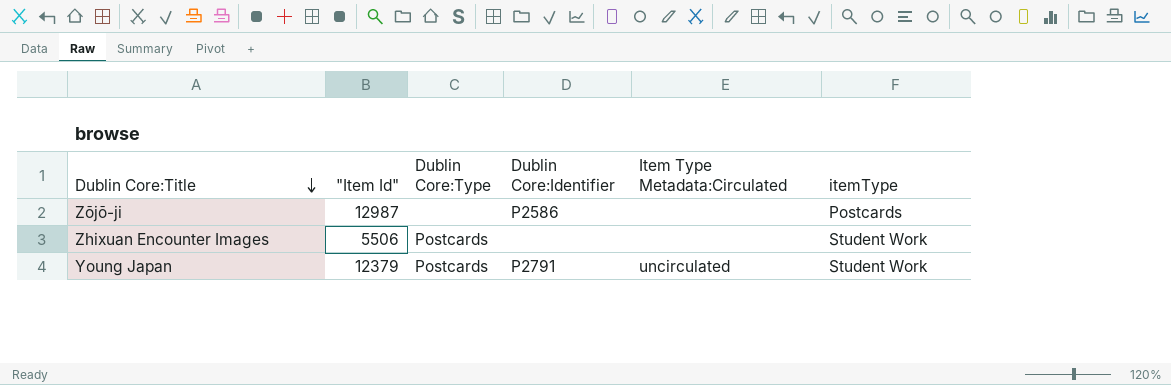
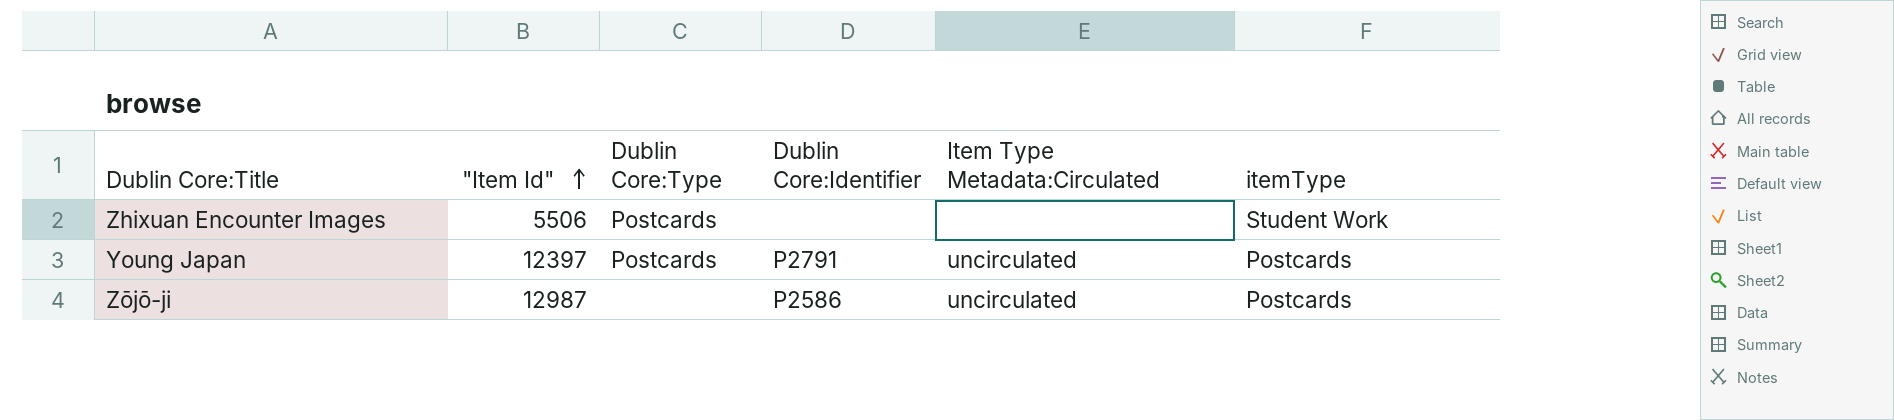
row order: Dublin Core:Title descending -> "Item Id" ascending
Young Japan | "Item Id": 12379 -> 12397
Young Japan | itemType: Student Work -> Postcards
Zōjō-ji | Item Type Metadata:Circulated: none -> uncirculated

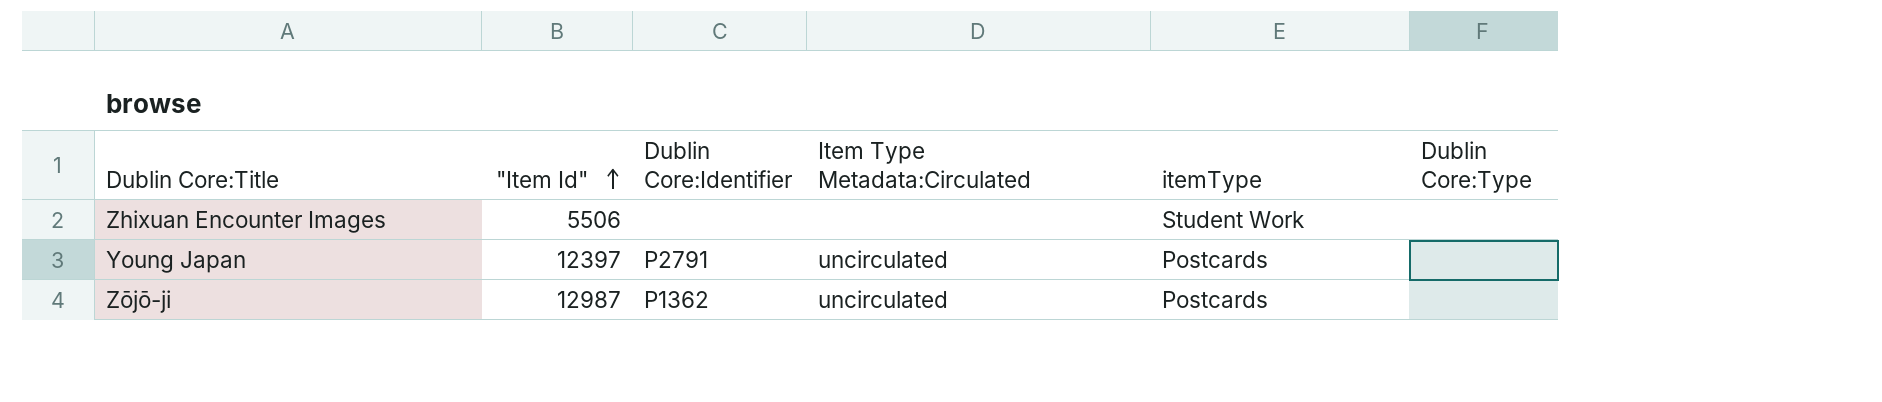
column Dublin Core:Type | position: 3 -> 6
Zhixuan Encounter Images | Dublin Core:Type: Postcards -> none
Young Japan | Dublin Core:Type: Postcards -> none
Zōjō-ji | Dublin Core:Identifier: P2586 -> P1362

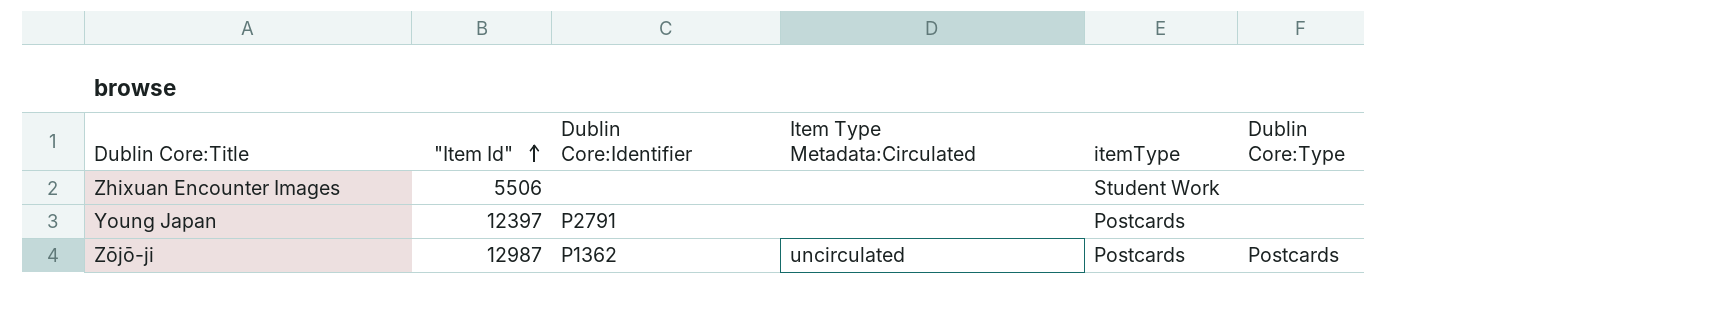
Young Japan | Item Type Metadata:Circulated: uncirculated -> none
Zōjō-ji | Dublin Core:Type: none -> Postcards

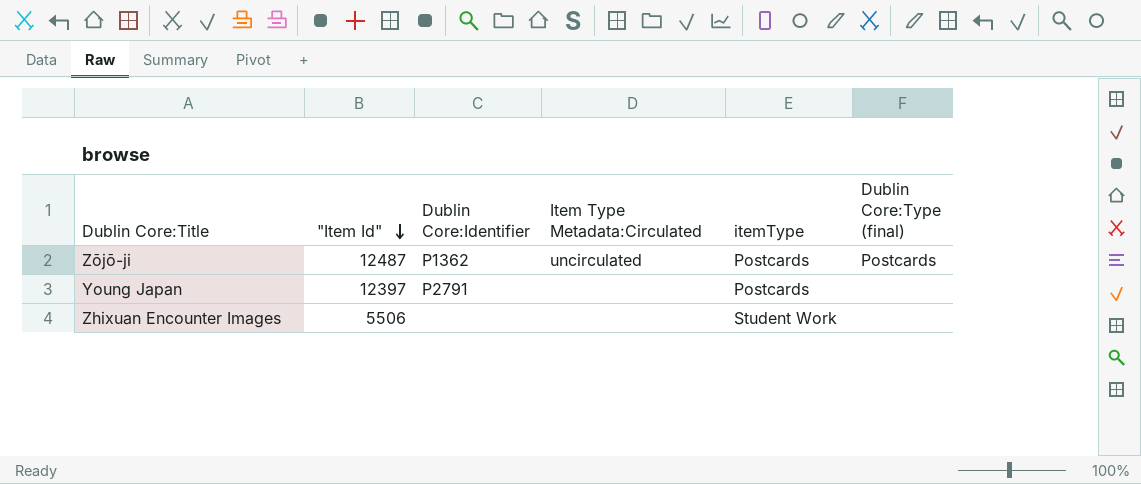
row order: "Item Id" ascending -> "Item Id" descending
column name: Dublin Core:Type -> Dublin Core:Type (final)
Zōjō-ji | "Item Id": 12987 -> 12487

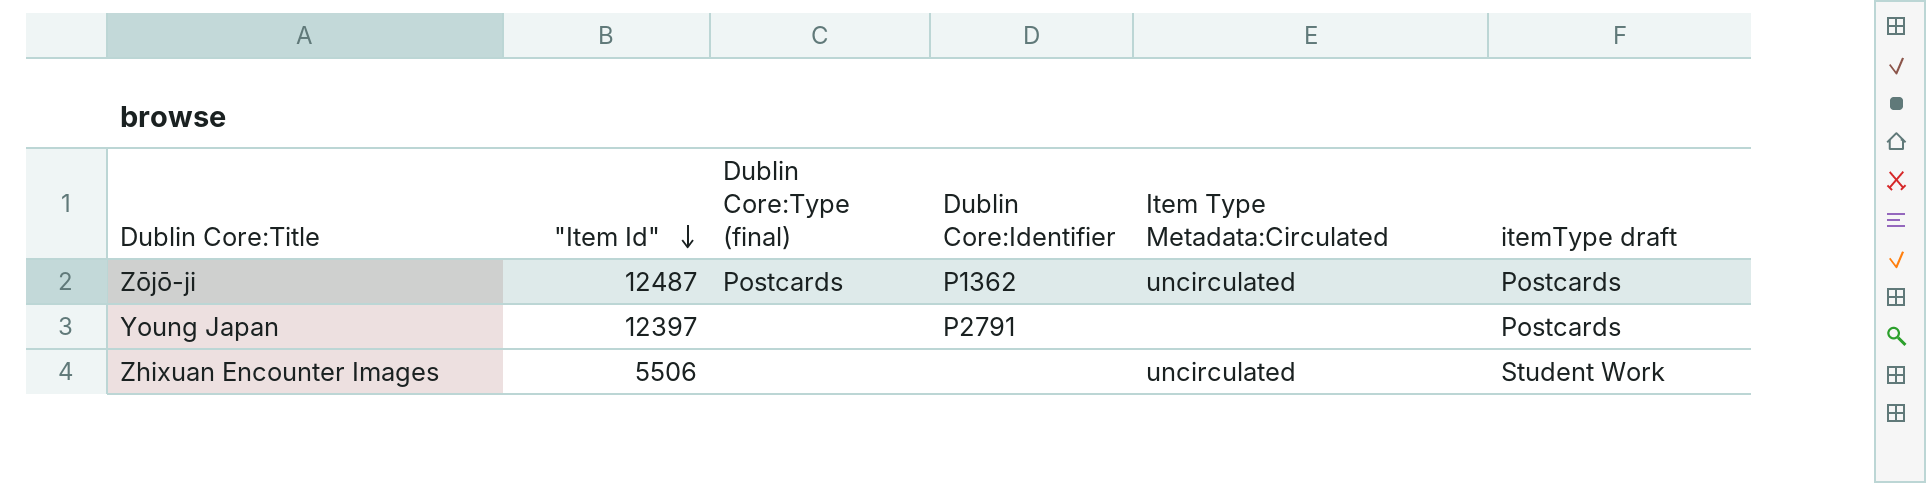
column Dublin Core:Type (final) | position: 6 -> 3
column name: itemType -> itemType draft
Zhixuan Encounter Images | Item Type Metadata:Circulated: none -> uncirculated

